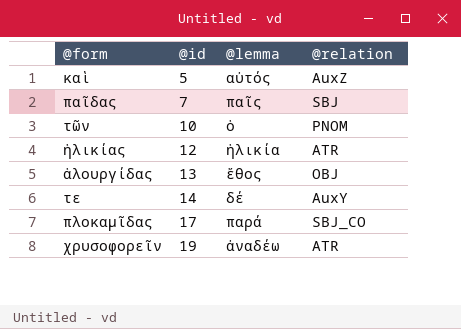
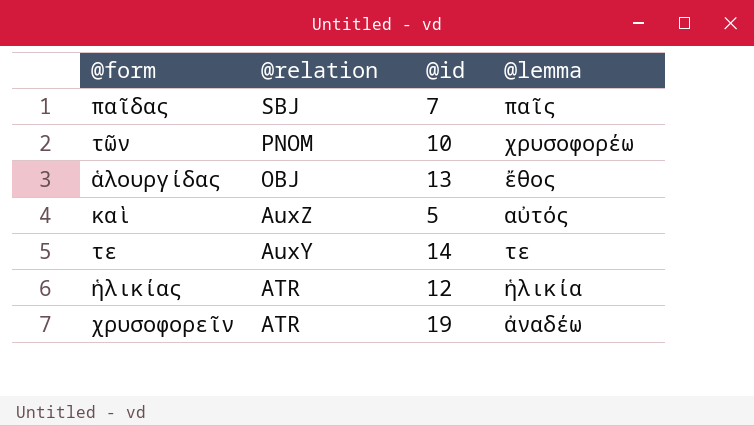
row order: @id ascending -> @relation descending
column @relation | position: 4 -> 2
row πλοκαμῖδας: 17 | παρά | SBJ_CO -> none
τῶν | @lemma: ὁ -> χρυσοφορέω
τε | @lemma: δέ -> τε

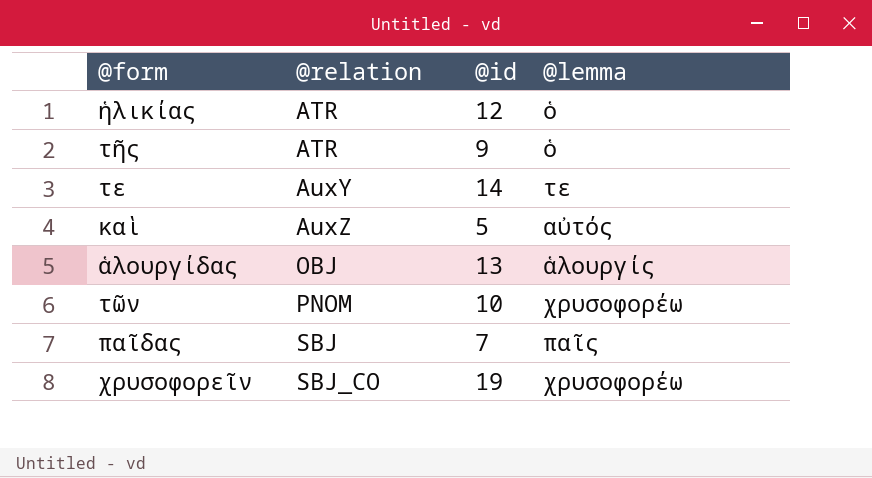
row order: @relation descending -> @relation ascending
ἡλικίας | @lemma: ἡλικία -> ὁ
row τῆς: none -> ATR | 9 | ὁ
ἁλουργίδας | @lemma: ἔθος -> ἁλουργίς
χρυσοφορεῖν | @relation: ATR -> SBJ_CO
χρυσοφορεῖν | @lemma: ἀναδέω -> χρυσοφορέω

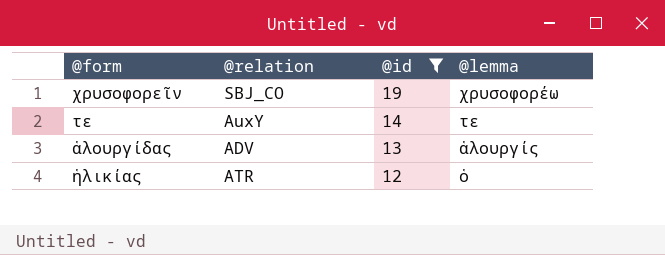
filter: none -> @id >= 12
row order: @relation ascending -> @id descending
ἁλουργίδας | @relation: OBJ -> ADV

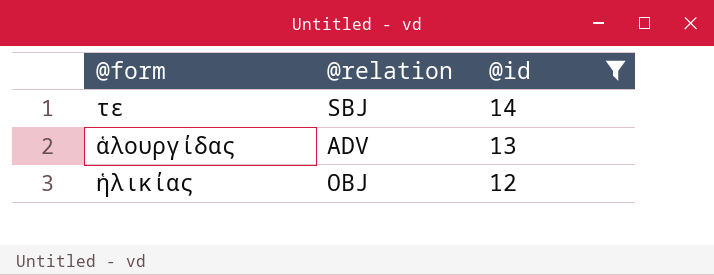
column @lemma | position: 4 -> none
row χρυσοφορεῖν: SBJ_CO | 19 | χρυσοφορέω -> none
τε | @relation: AuxY -> SBJ
ἡλικίας | @relation: ATR -> OBJ

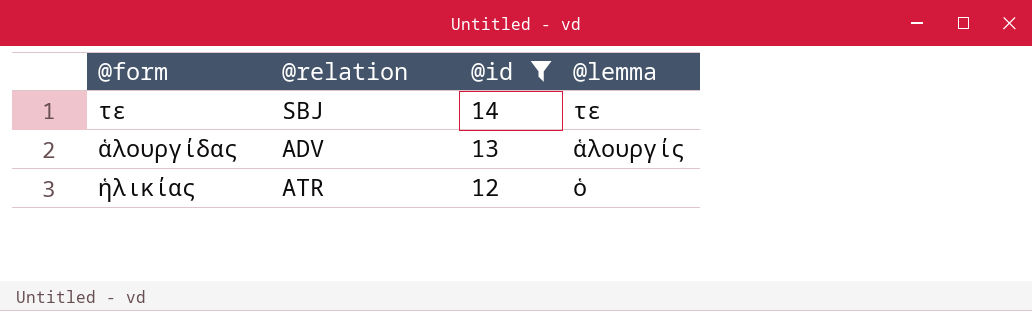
column @lemma | position: none -> 4
ἡλικίας | @relation: OBJ -> ATR

